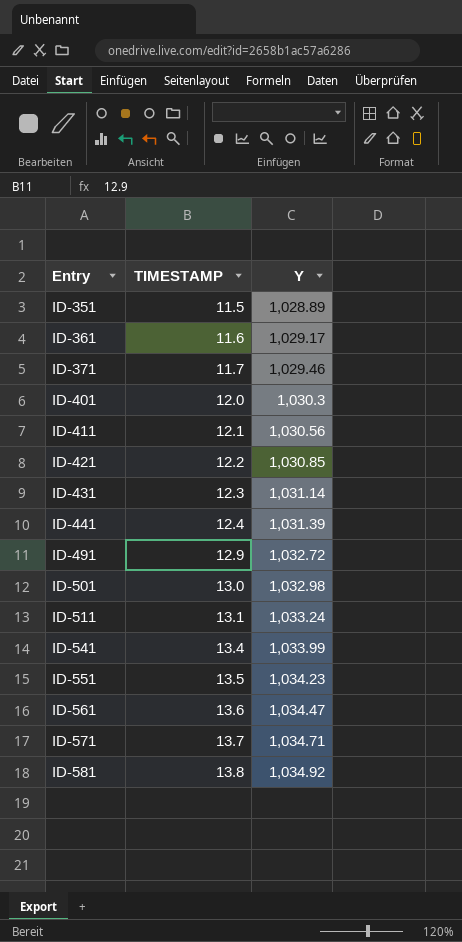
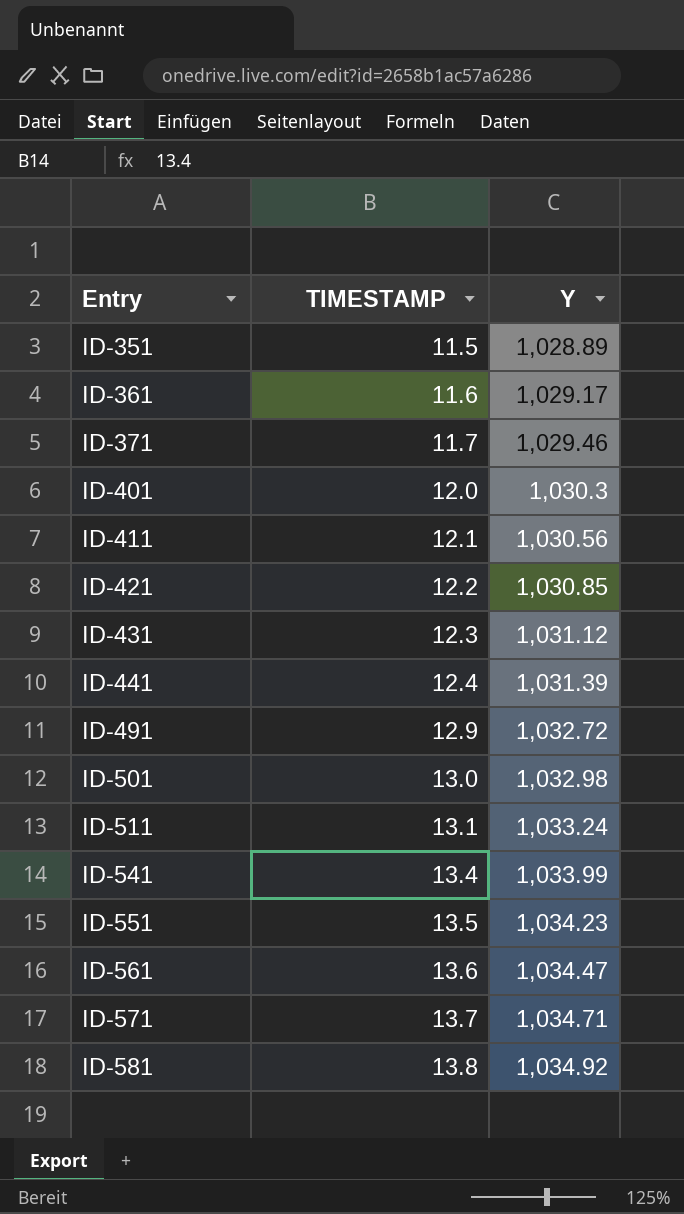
ID-431 | Y: 1,031.14 -> 1,031.12

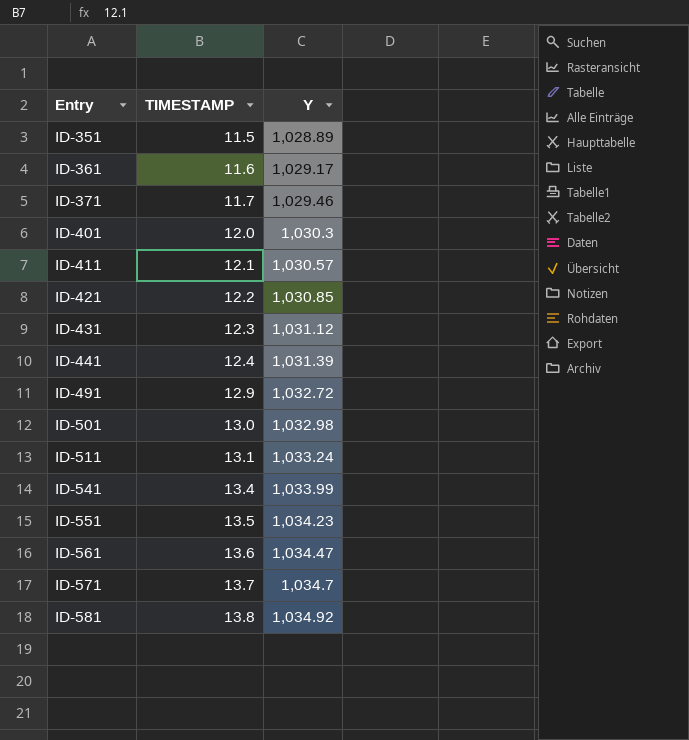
ID-411 | Y: 1,030.56 -> 1,030.57
ID-571 | Y: 1,034.71 -> 1,034.7

